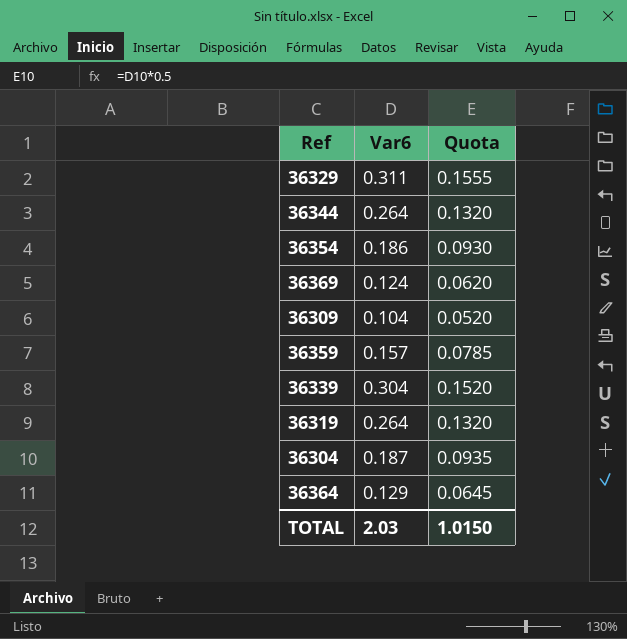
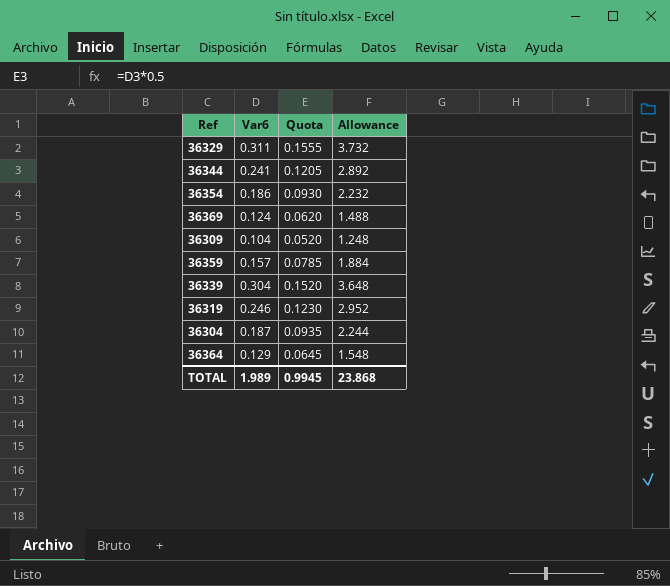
column Allowance | formula: none -> [Var6] * 12
36344 | Var6: 0.264 -> 0.241
36344 | Quota: 0.1320 -> 0.1205
36319 | Var6: 0.264 -> 0.246
36319 | Quota: 0.1320 -> 0.1230
TOTAL | Var6: 2.03 -> 1.989
TOTAL | Quota: 1.0150 -> 0.9945

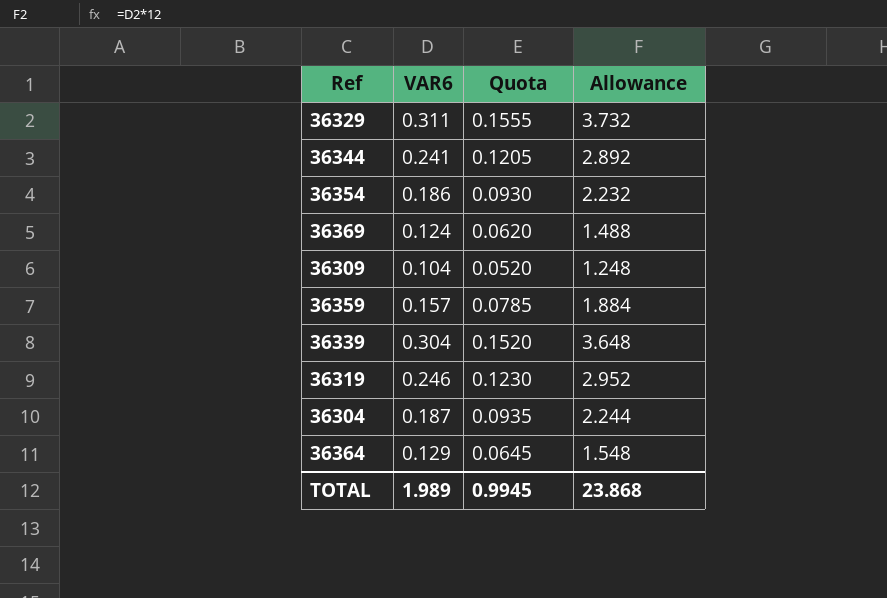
column name: Var6 -> VAR6

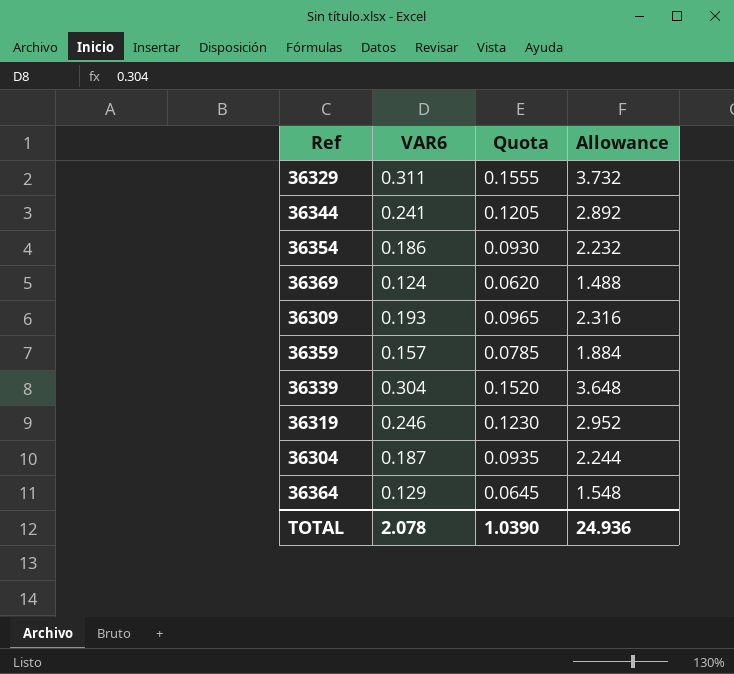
36309 | VAR6: 0.104 -> 0.193
36309 | Quota: 0.0520 -> 0.0965
36309 | Allowance: 1.248 -> 2.316
TOTAL | VAR6: 1.989 -> 2.078
TOTAL | Quota: 0.9945 -> 1.0390
TOTAL | Allowance: 23.868 -> 24.936

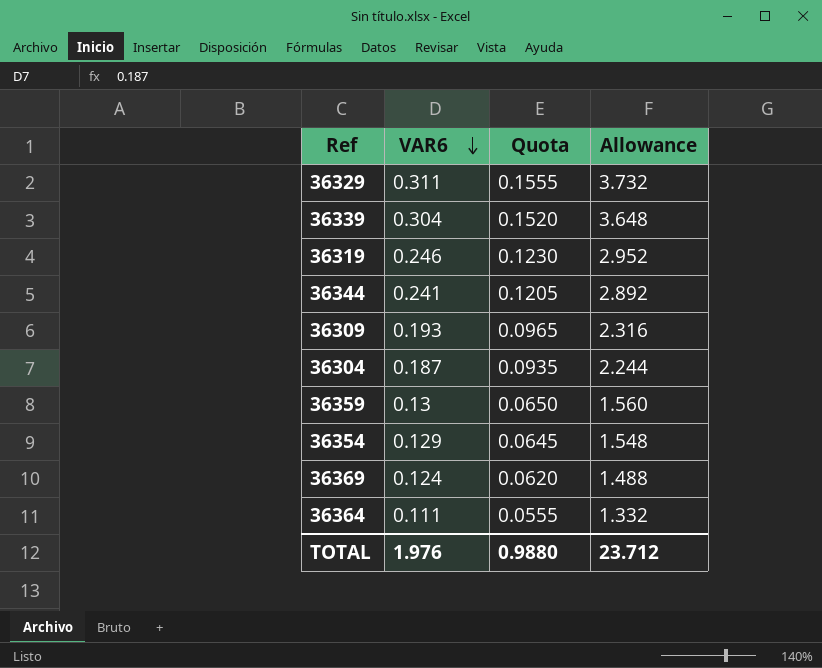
row order: none -> VAR6 descending
36359 | VAR6: 0.157 -> 0.13
36359 | Quota: 0.0785 -> 0.0650
36359 | Allowance: 1.884 -> 1.560
36354 | VAR6: 0.186 -> 0.129
36354 | Quota: 0.0930 -> 0.0645
36354 | Allowance: 2.232 -> 1.548
36364 | VAR6: 0.129 -> 0.111
36364 | Quota: 0.0645 -> 0.0555
36364 | Allowance: 1.548 -> 1.332
TOTAL | VAR6: 2.078 -> 1.976
TOTAL | Quota: 1.0390 -> 0.9880
TOTAL | Allowance: 24.936 -> 23.712

